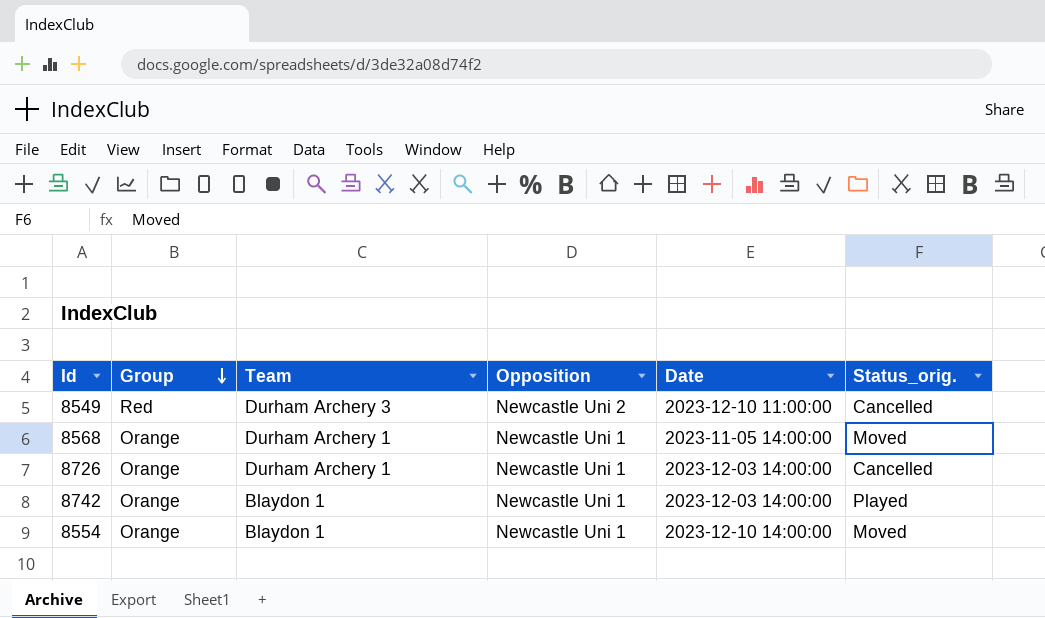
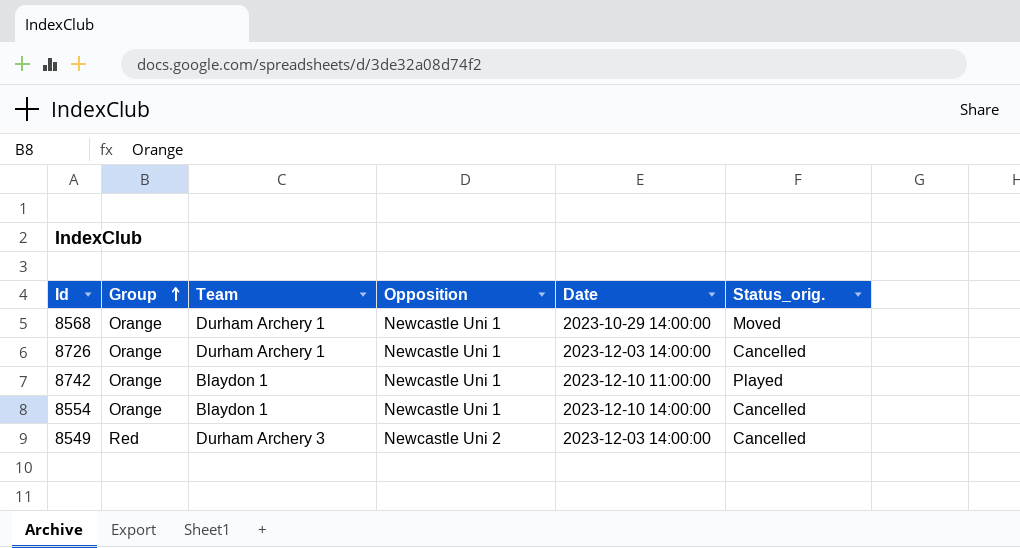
row order: Group descending -> Group ascending
8568 | Date: 2023-11-05 14:00:00 -> 2023-10-29 14:00:00
8742 | Date: 2023-12-03 14:00:00 -> 2023-12-10 11:00:00
8554 | Status_orig.: Moved -> Cancelled
8549 | Date: 2023-12-10 11:00:00 -> 2023-12-03 14:00:00

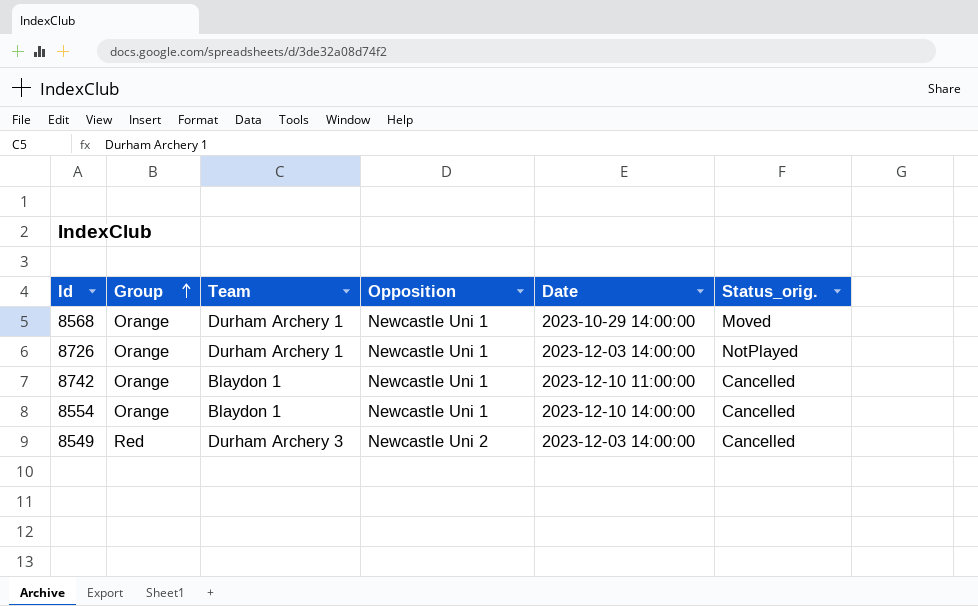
8726 | Status_orig.: Cancelled -> NotPlayed
8742 | Status_orig.: Played -> Cancelled

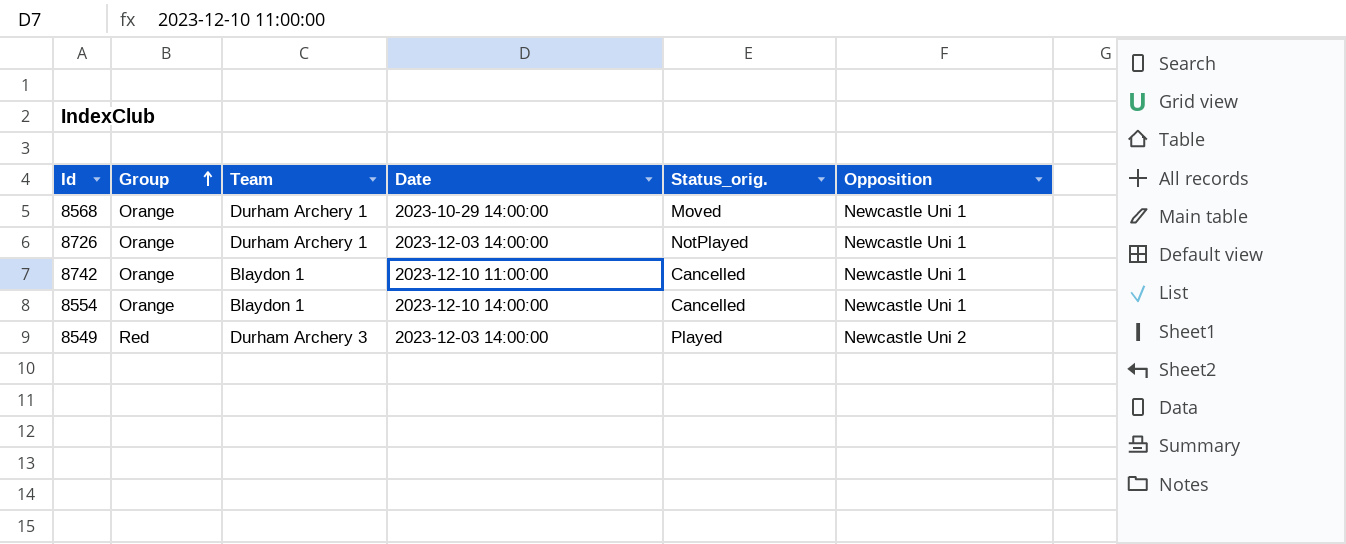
column Opposition | position: 4 -> 6
8549 | Status_orig.: Cancelled -> Played

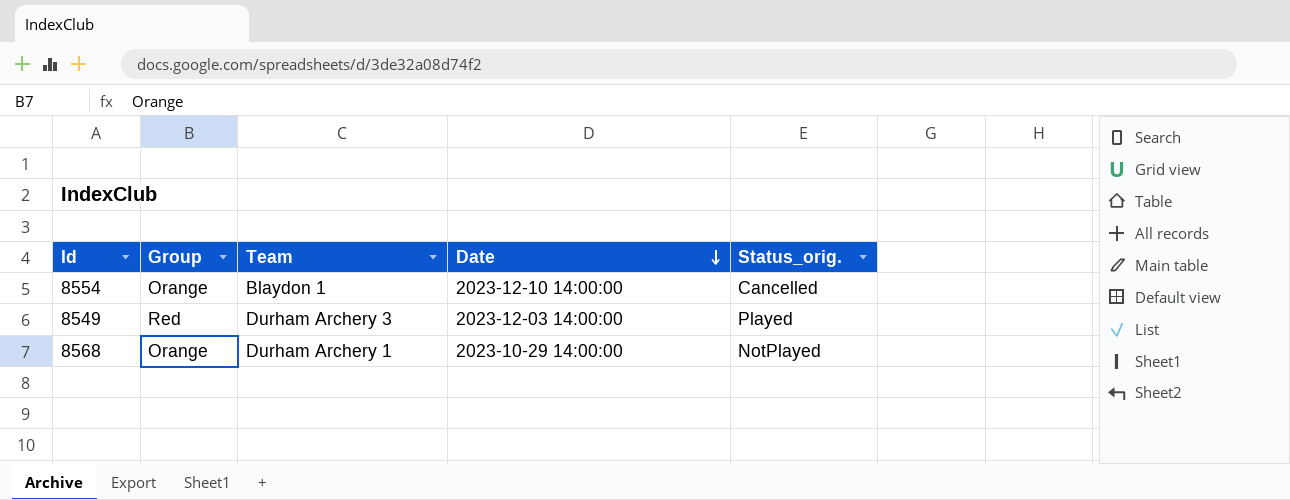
row order: Group ascending -> Date descending
column Opposition | position: 6 -> none
row 8726: Orange | Durham Archery 1 | 2023-12-03 14:00:00 | NotPlayed | Newcastle Uni 1 -> none
row 8742: Orange | Blaydon 1 | 2023-12-10 11:00:00 | Cancelled | Newcastle Uni 1 -> none
8568 | Status_orig.: Moved -> NotPlayed

